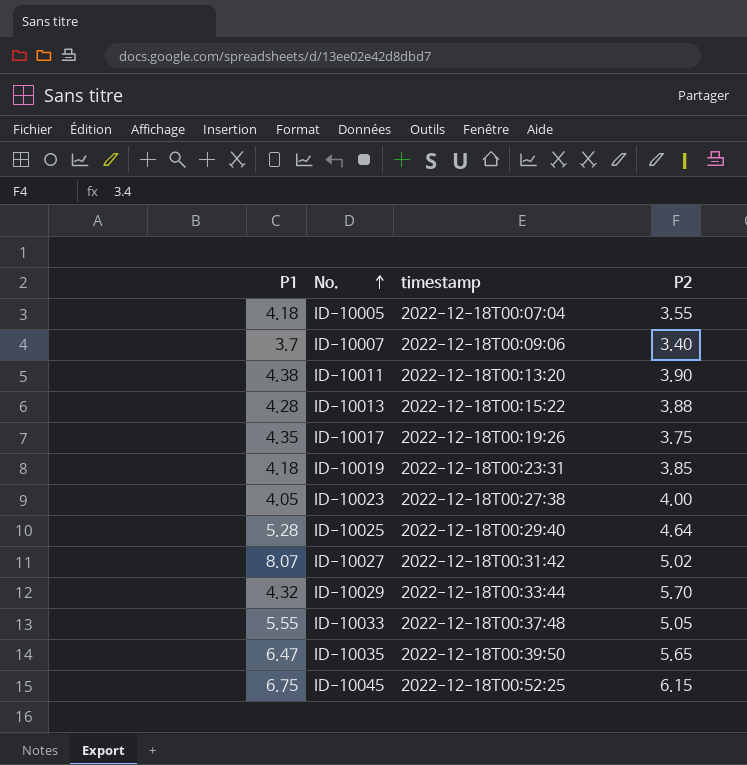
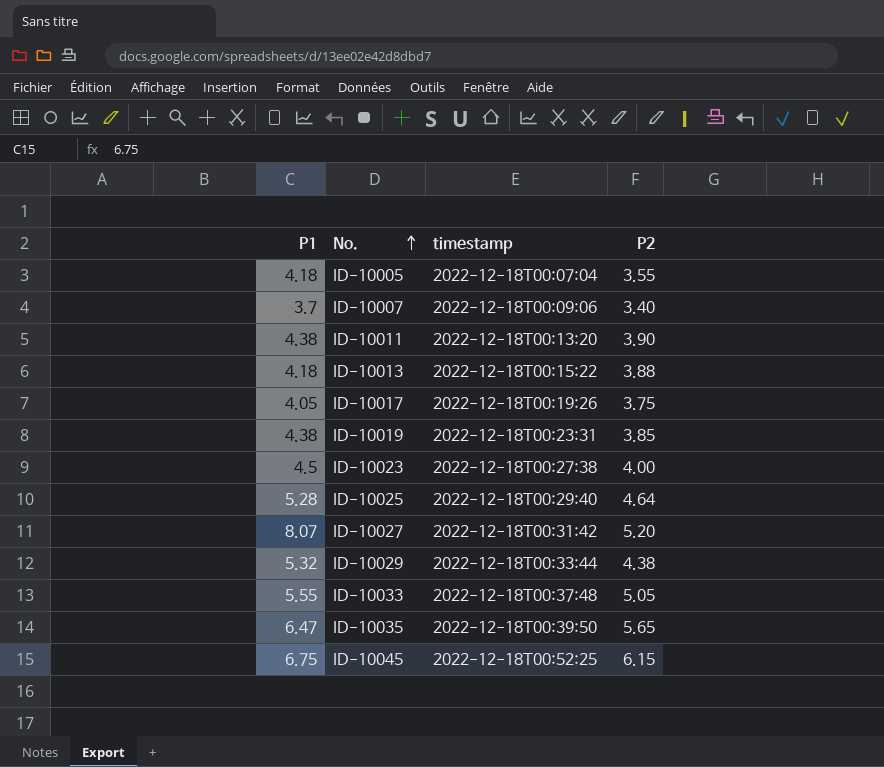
ID-10013 | P1: 4.28 -> 4.18
ID-10017 | P1: 4.35 -> 4.05
ID-10019 | P1: 4.18 -> 4.38
ID-10023 | P1: 4.05 -> 4.5
ID-10027 | P2: 5.02 -> 5.20
ID-10029 | P1: 4.32 -> 5.32
ID-10029 | P2: 5.70 -> 4.38

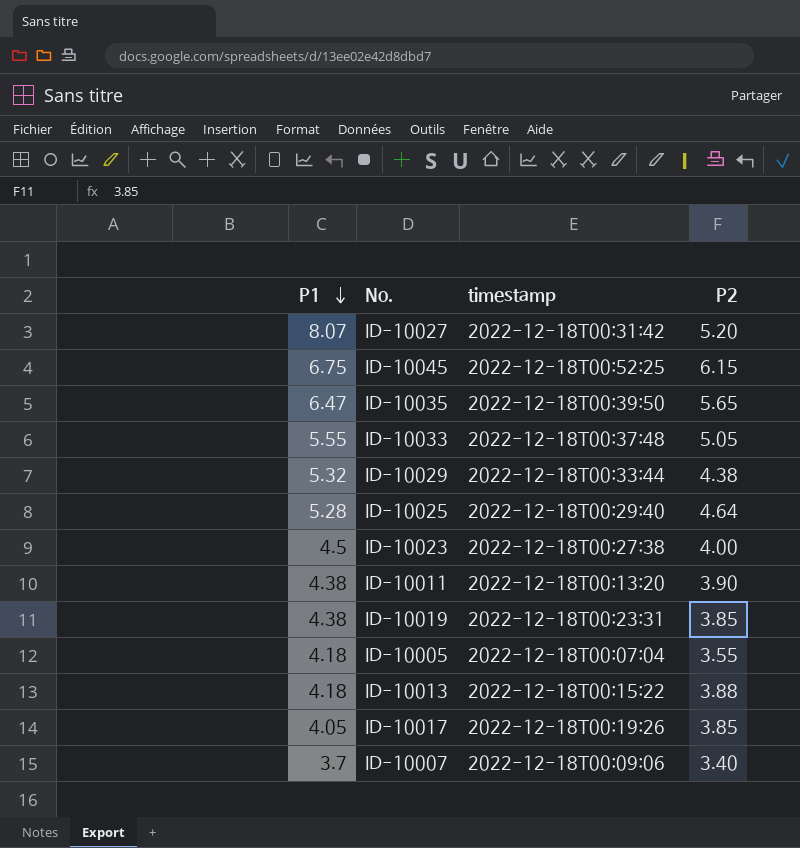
row order: No. ascending -> P1 descending
ID-10017 | P2: 3.75 -> 3.85

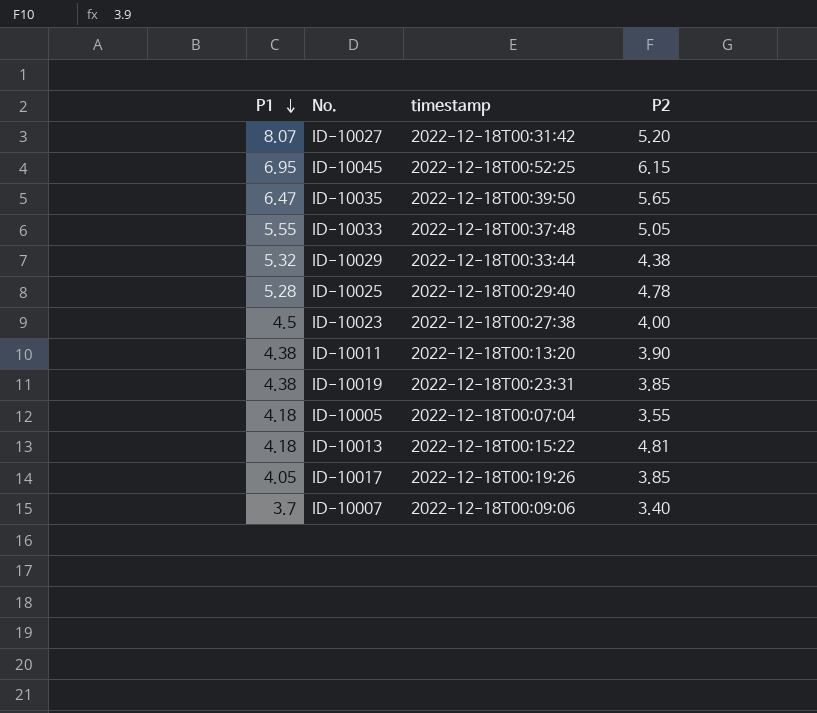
ID-10045 | P1: 6.75 -> 6.95
ID-10025 | P2: 4.64 -> 4.78
ID-10013 | P2: 3.88 -> 4.81

